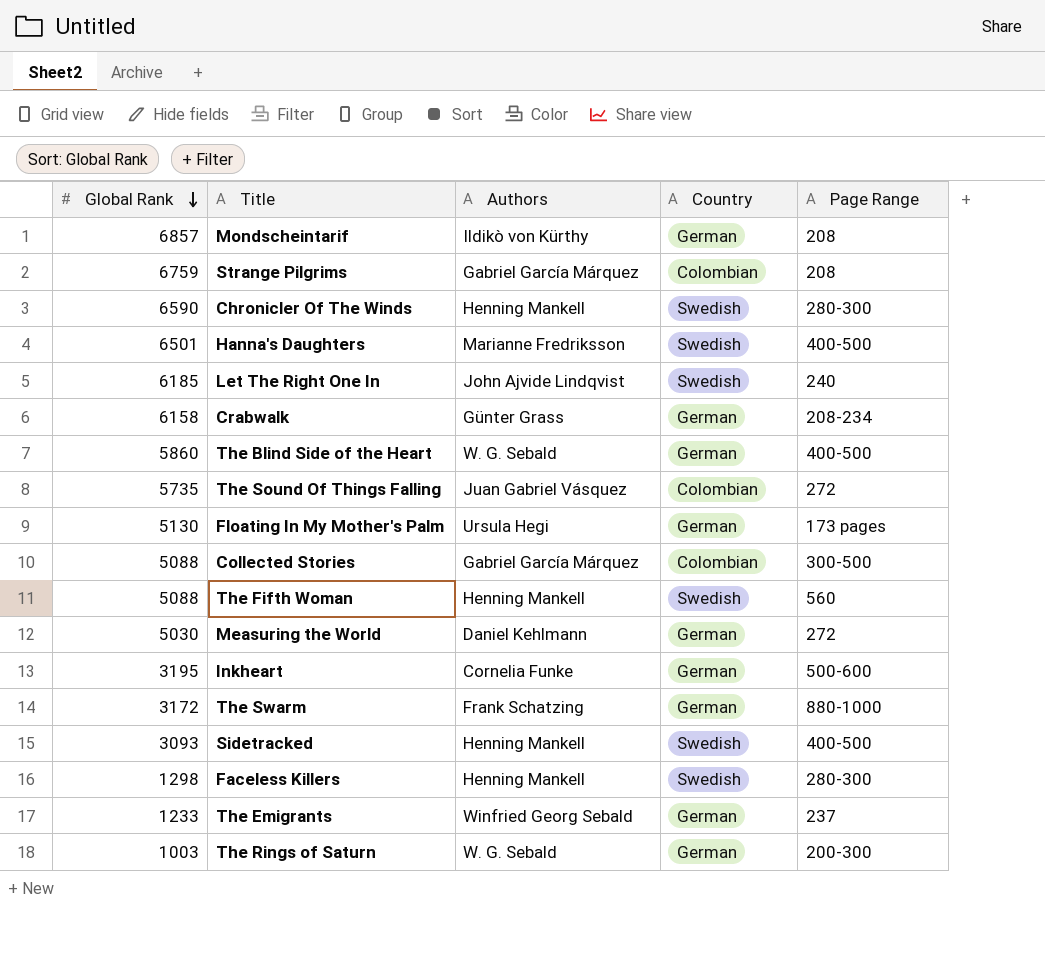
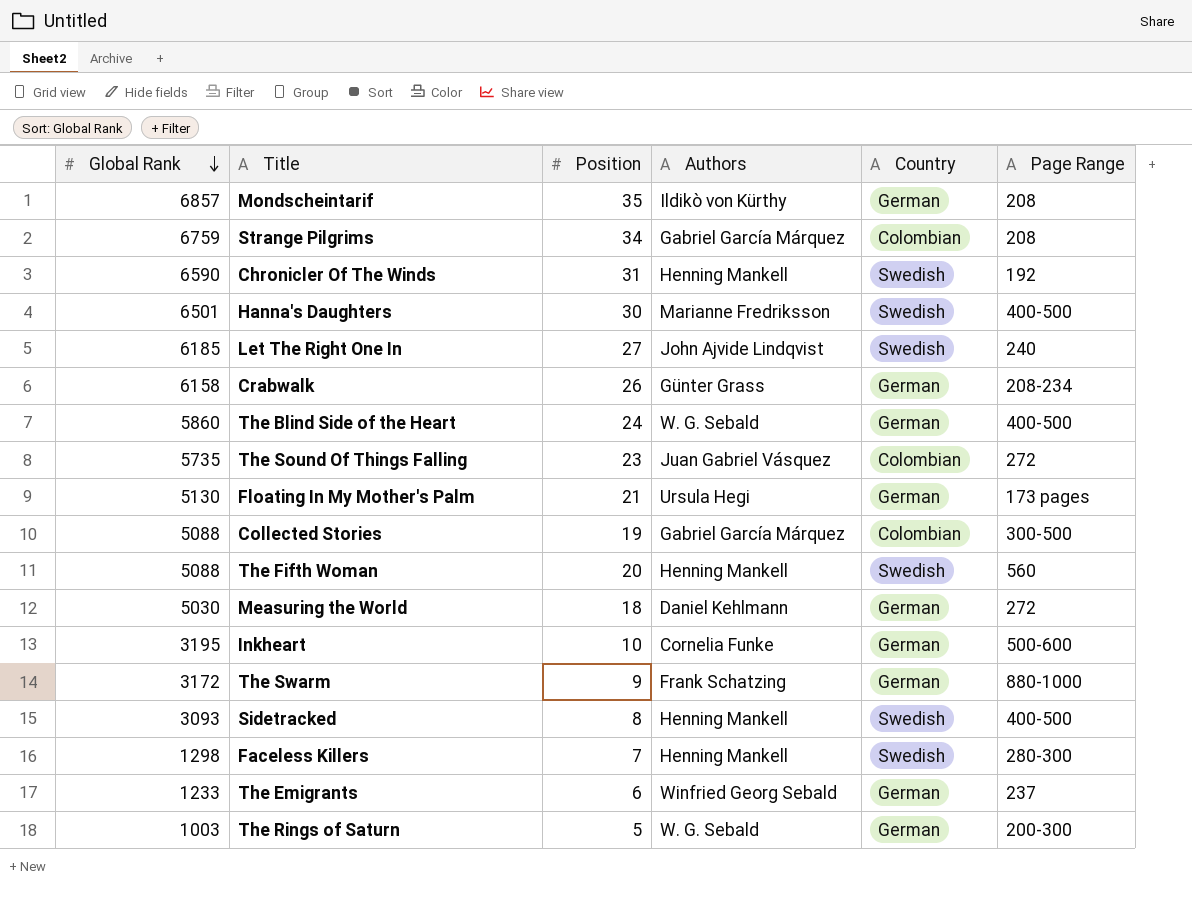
column Position | position: none -> 3
Chronicler Of The Winds | Page Range: 280-300 -> 192

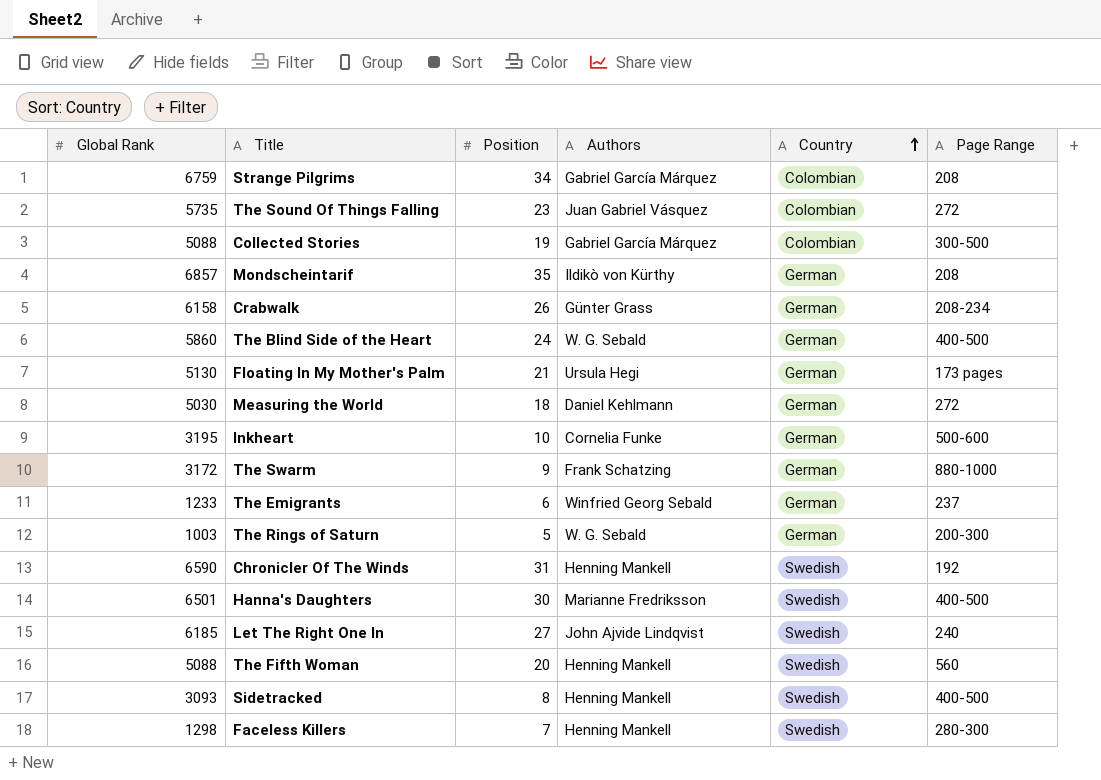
row order: Global Rank descending -> Country ascending

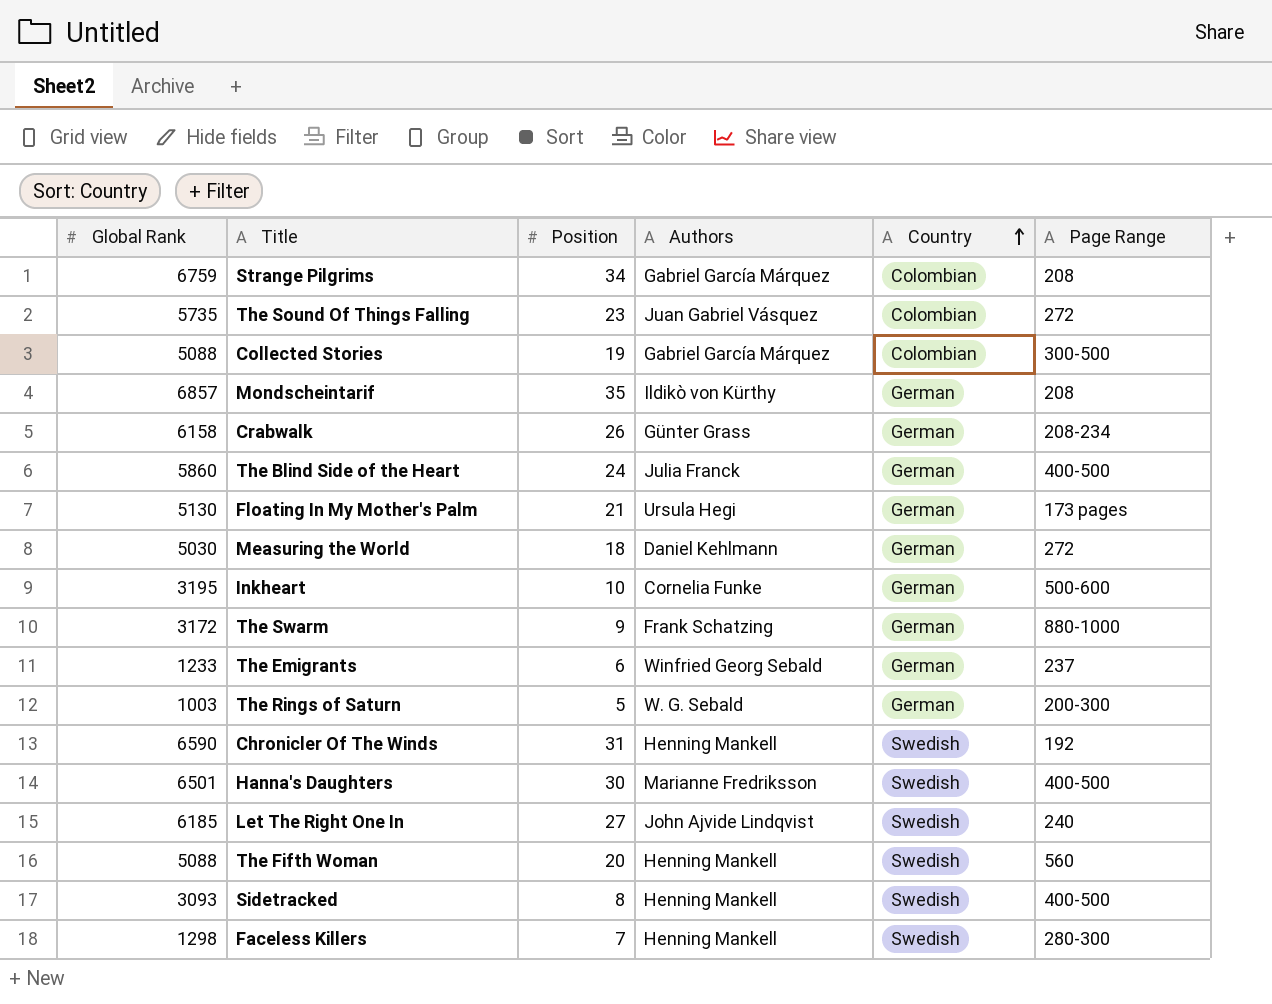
The Blind Side of the Heart | Authors: W. G. Sebald -> Julia Franck

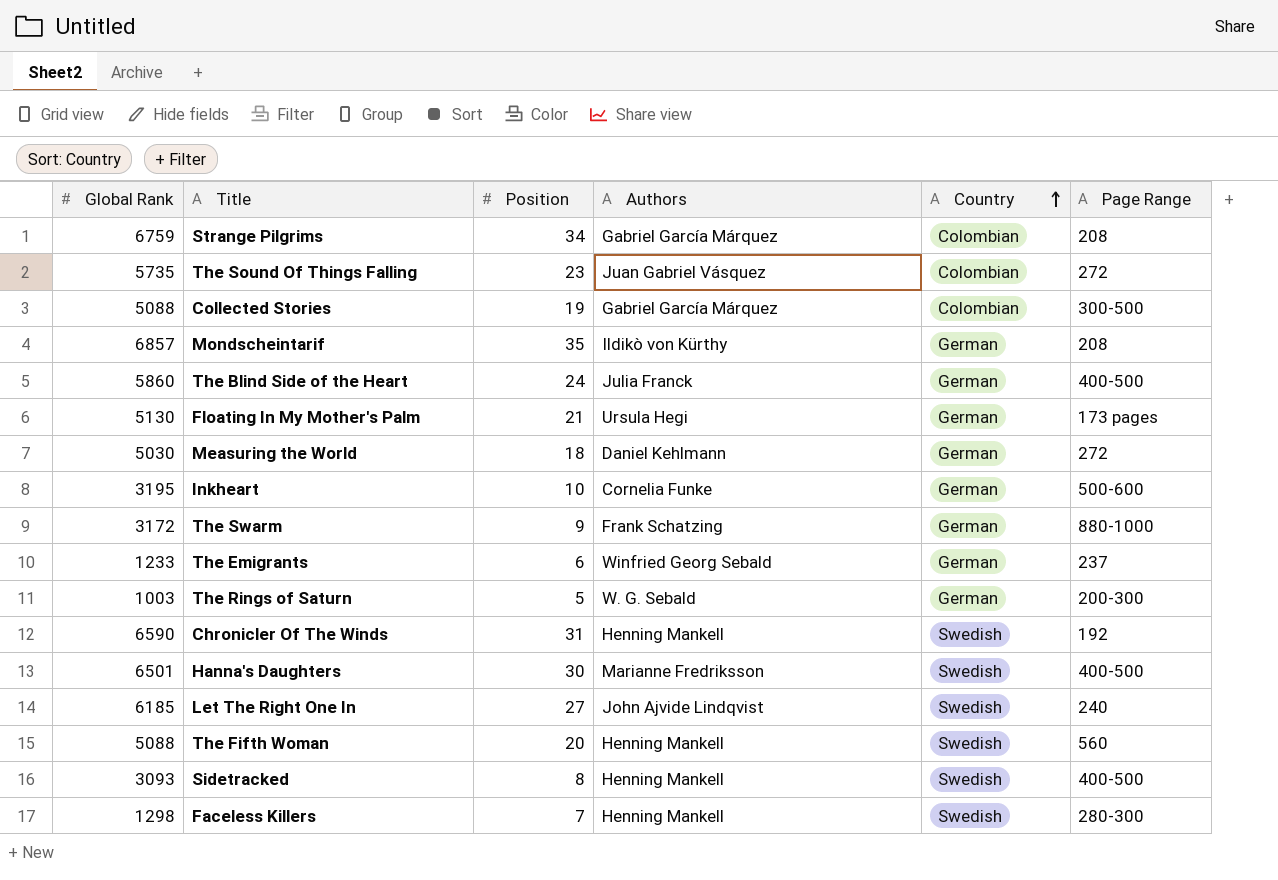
row Crabwalk: 6158 | 26 | Günter Grass | German | 208-234 -> none

